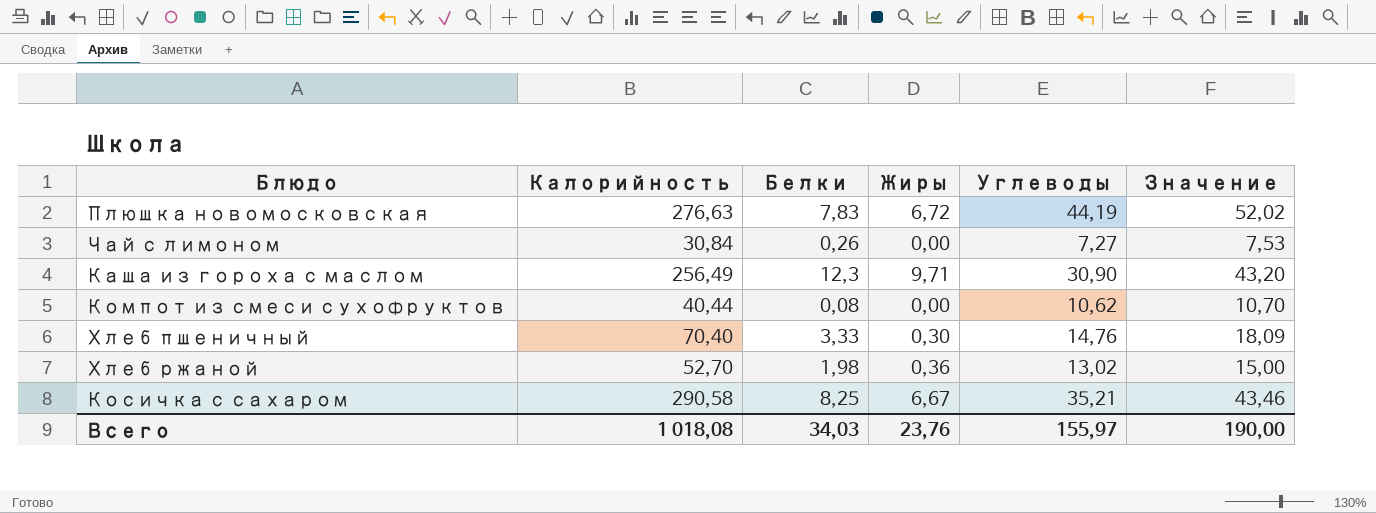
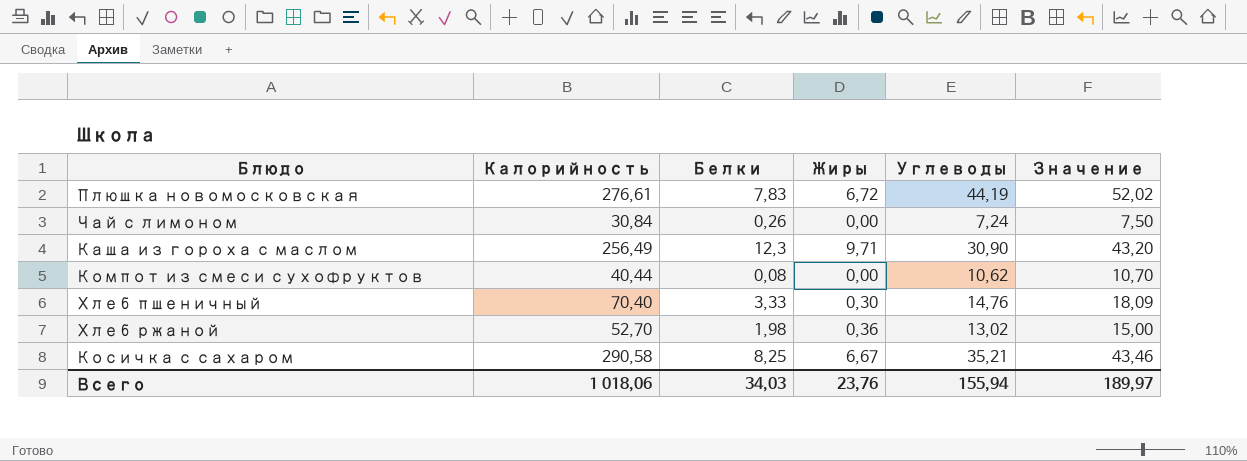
Плюшка новомосковская | Калорийность: 276,63 -> 276,61
Чай с лимоном | Углеводы: 7,27 -> 7,24
Чай с лимоном | Значение: 7,53 -> 7,50
Всего | Калорийность: 1 018,08 -> 1 018,06
Всего | Углеводы: 155,97 -> 155,94
Всего | Значение: 190,00 -> 189,97

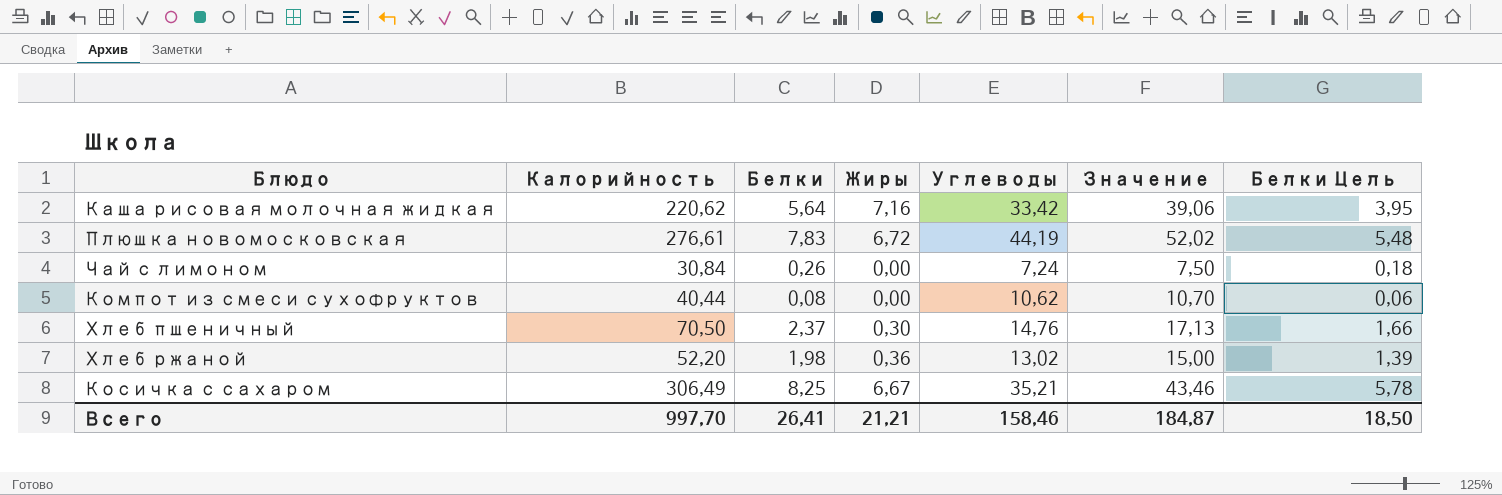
column Белки Цель | formula: none -> [Белки] * 0,7
row Каша из гороха с маслом: 256,49 | 12,3 | 9,71 | 30,90 | 43,20 -> none
row Каша рисовая молочная жидкая: none -> 220,62 | 5,64 | 7,16 | 33,42 | 39,06 | 3,95
Хлеб пшеничный | Калорийность: 70,40 -> 70,50
Хлеб пшеничный | Белки: 3,33 -> 2,37
Хлеб пшеничный | Значение: 18,09 -> 17,13
Хлеб ржаной | Калорийность: 52,70 -> 52,20
Косичка с сахаром | Калорийность: 290,58 -> 306,49
Всего | Калорийность: 1 018,06 -> 997,70
Всего | Белки: 34,03 -> 26,41
Всего | Жиры: 23,76 -> 21,21
Всего | Углеводы: 155,94 -> 158,46
Всего | Значение: 189,97 -> 184,87

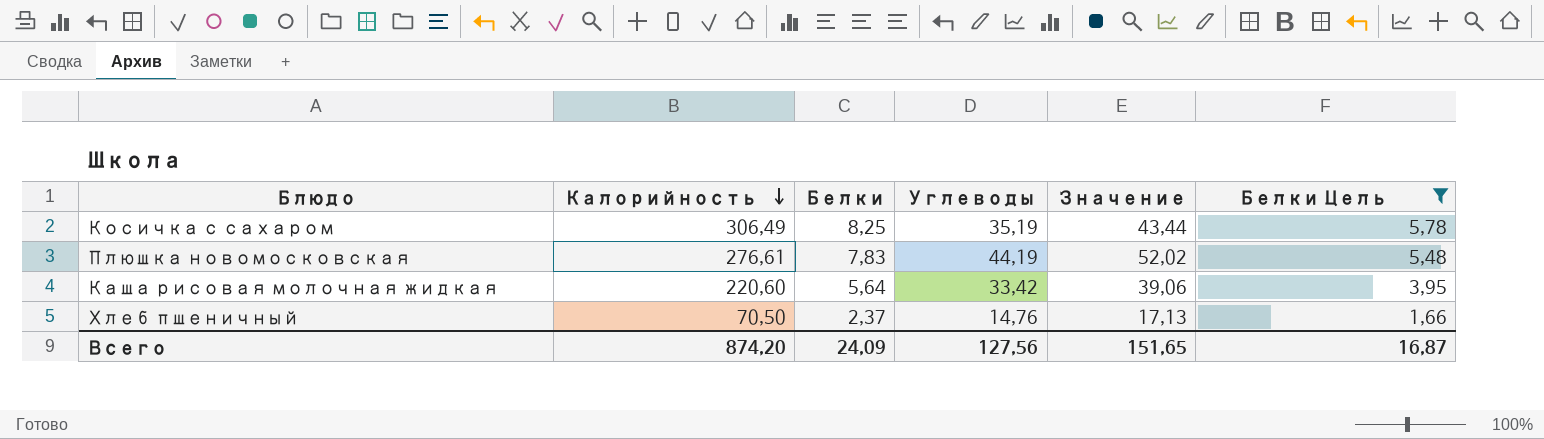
filter: none -> Белки Цель >= 1,66
row order: none -> Калорийность descending
column Жиры | position: 4 -> none
Косичка с сахаром | Углеводы: 35,21 -> 35,19
Косичка с сахаром | Значение: 43,46 -> 43,44
Каша рисовая молочная жидкая | Калорийность: 220,62 -> 220,60
Всего | Калорийность: 997,70 -> 874,20
Всего | Белки: 26,41 -> 24,09
Всего | Углеводы: 158,46 -> 127,56
Всего | Значение: 184,87 -> 151,65
Всего | Белки Цель: 18,50 -> 16,87

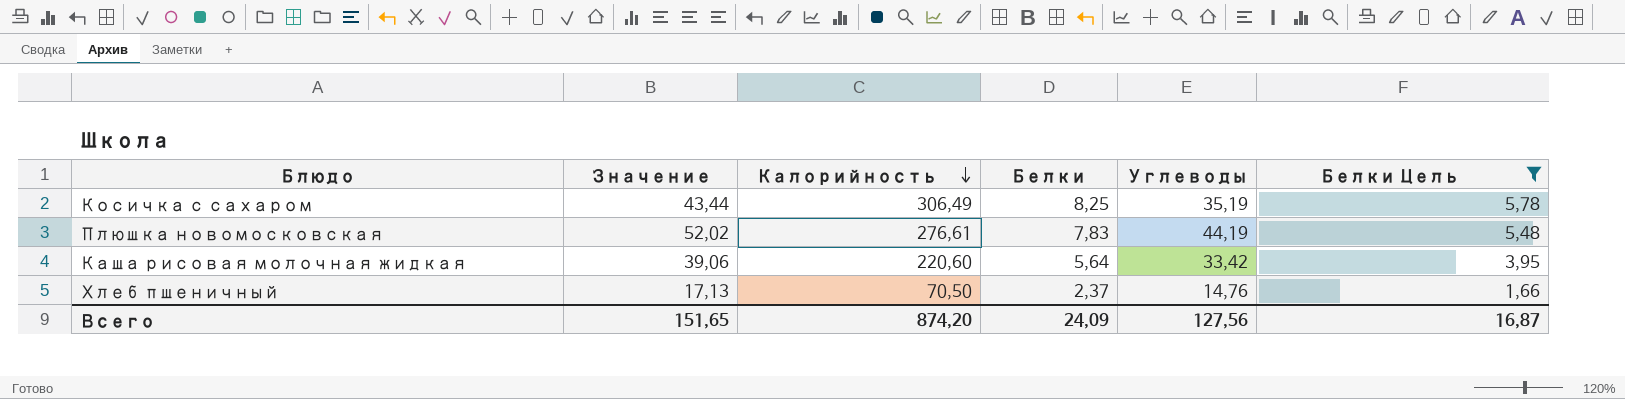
column Значение | position: 5 -> 2

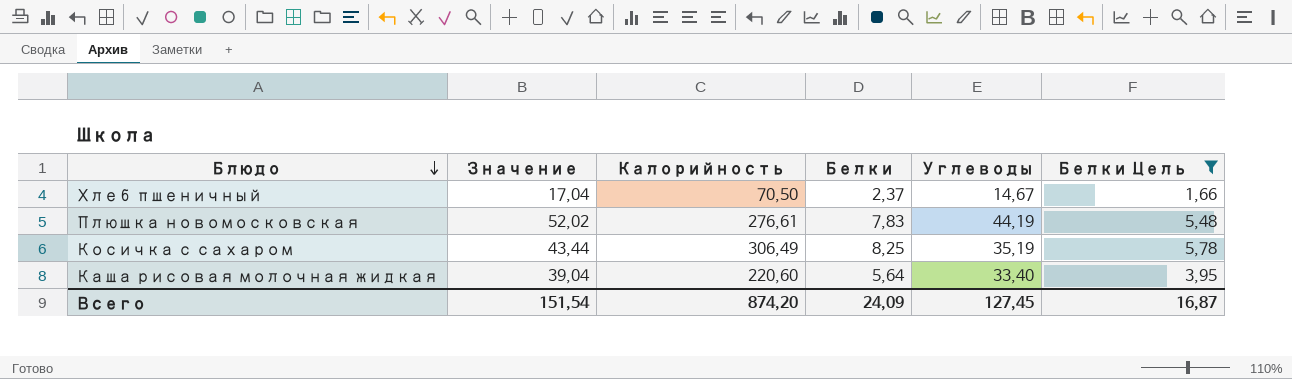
row order: Калорийность descending -> Блюдо descending
Хлеб пшеничный | Значение: 17,13 -> 17,04
Хлеб пшеничный | Углеводы: 14,76 -> 14,67
Каша рисовая молочная жидкая | Значение: 39,06 -> 39,04
Каша рисовая молочная жидкая | Углеводы: 33,42 -> 33,40
Всего | Значение: 151,65 -> 151,54
Всего | Углеводы: 127,56 -> 127,45

